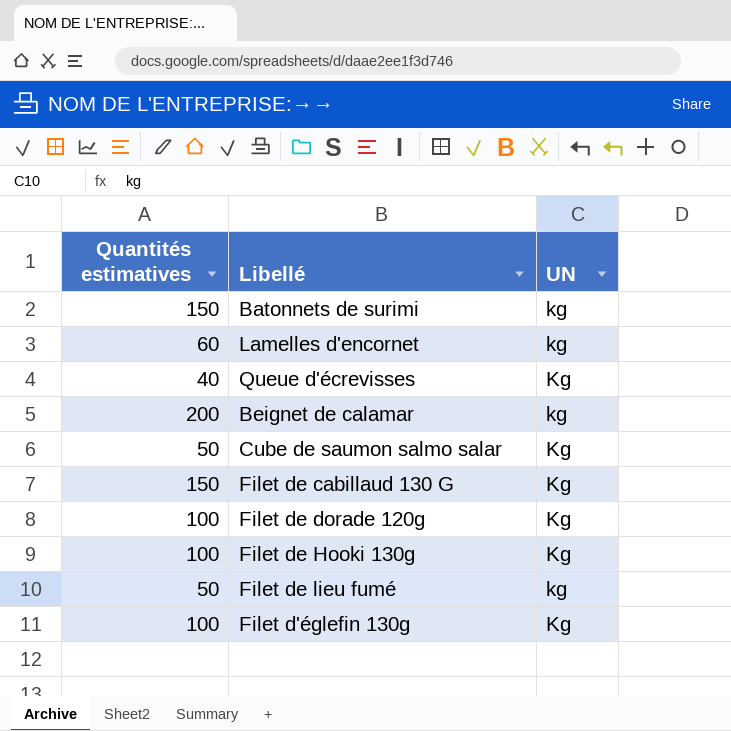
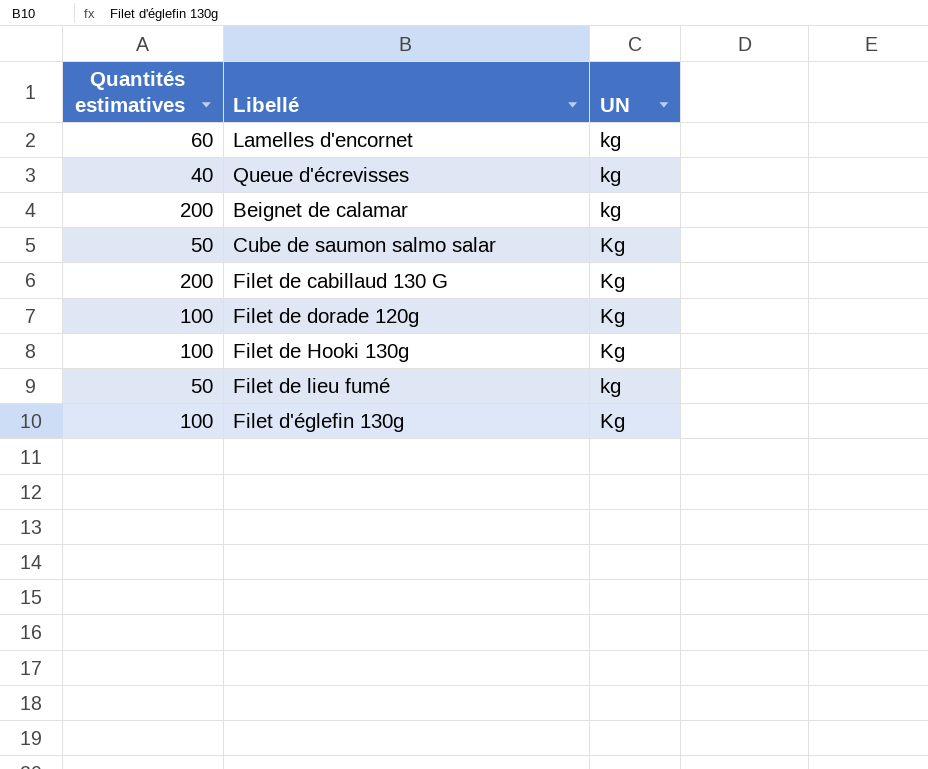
row Batonnets de surimi: 150 | kg -> none
Queue d'écrevisses | UN: Kg -> kg
Filet de cabillaud 130 G | Quantités estimatives: 150 -> 200

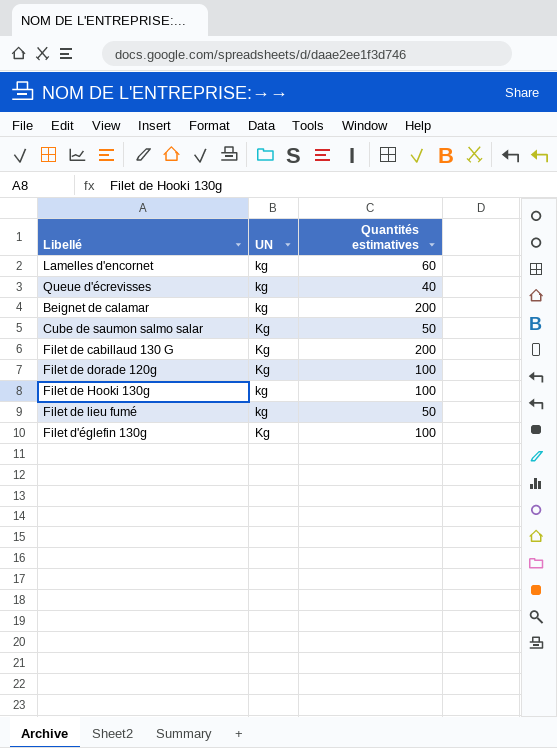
column Quantités estimatives | position: 1 -> 3
Filet de Hooki 130g | UN: Kg -> kg

